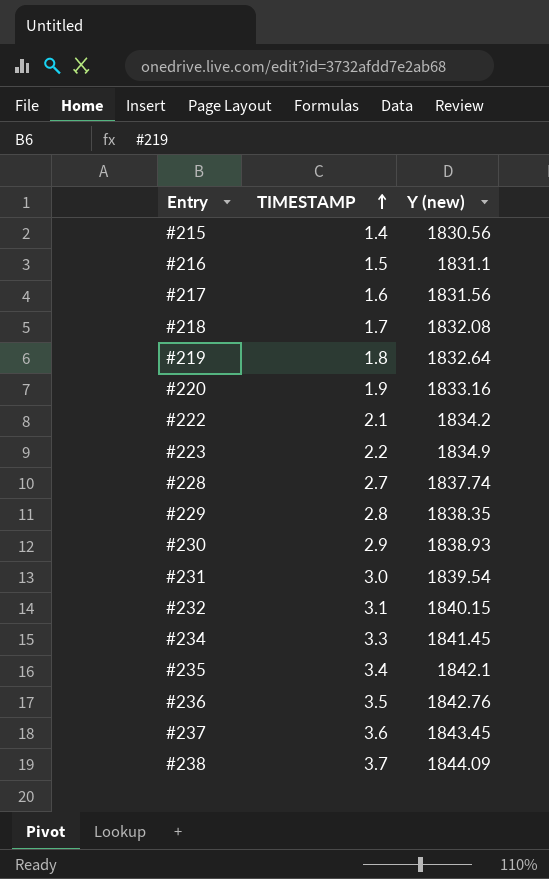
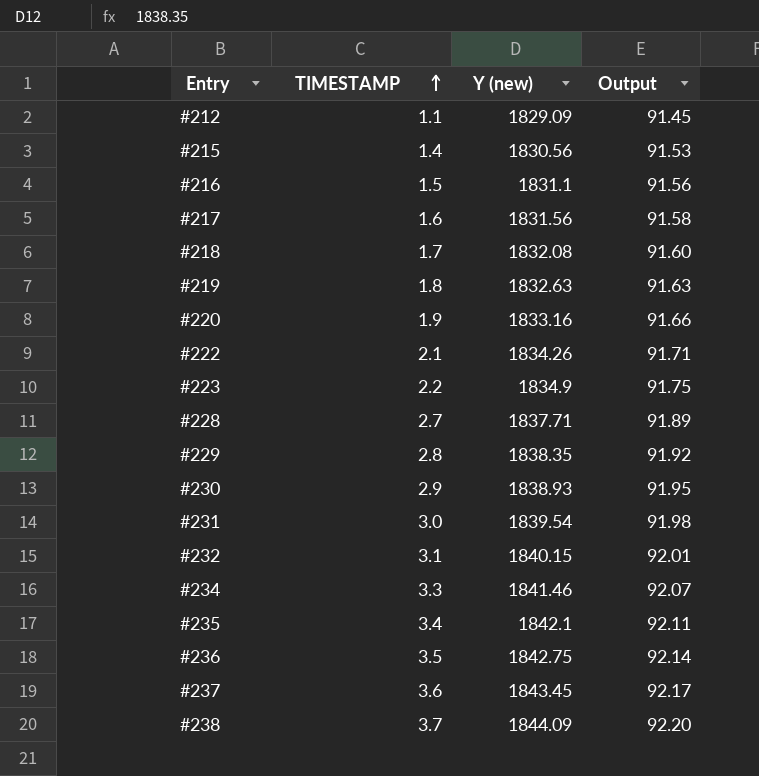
column Output | formula: none -> [Y (new)] * 0.05
row #212: none -> 1.1 | 1829.09 | 91.45
#219 | Y (new): 1832.64 -> 1832.63
#222 | Y (new): 1834.2 -> 1834.26
#228 | Y (new): 1837.74 -> 1837.71
#234 | Y (new): 1841.45 -> 1841.46
#236 | Y (new): 1842.76 -> 1842.75

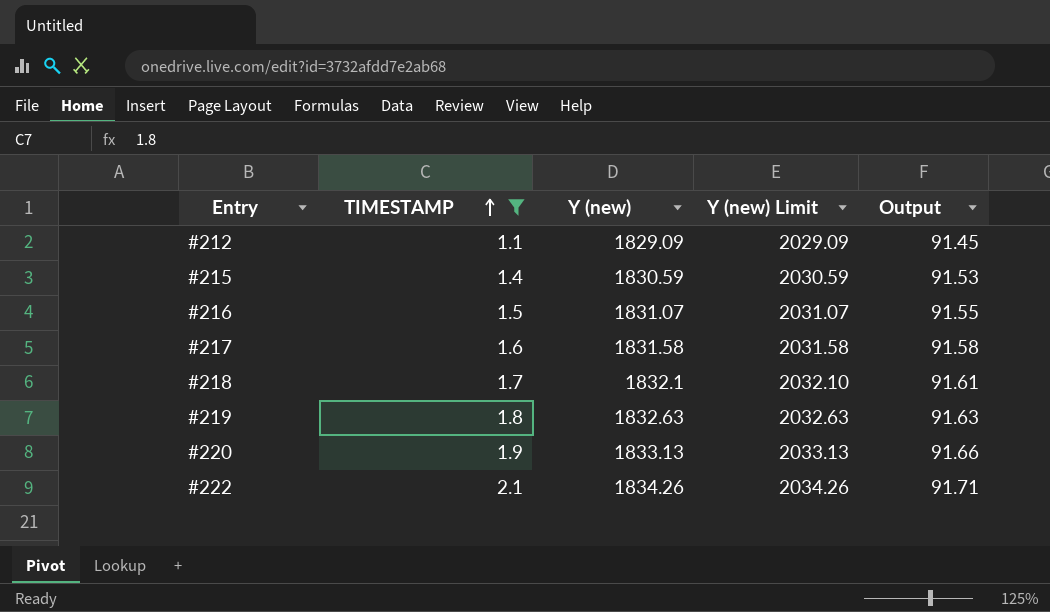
filter: none -> TIMESTAMP <= 2.1
column Y (new) Limit | formula: none -> [Y (new)] + 200
#215 | Y (new): 1830.56 -> 1830.59
#216 | Y (new): 1831.1 -> 1831.07
#216 | Output: 91.56 -> 91.55
#217 | Y (new): 1831.56 -> 1831.58
#218 | Y (new): 1832.08 -> 1832.1
#218 | Output: 91.60 -> 91.61
#220 | Y (new): 1833.16 -> 1833.13

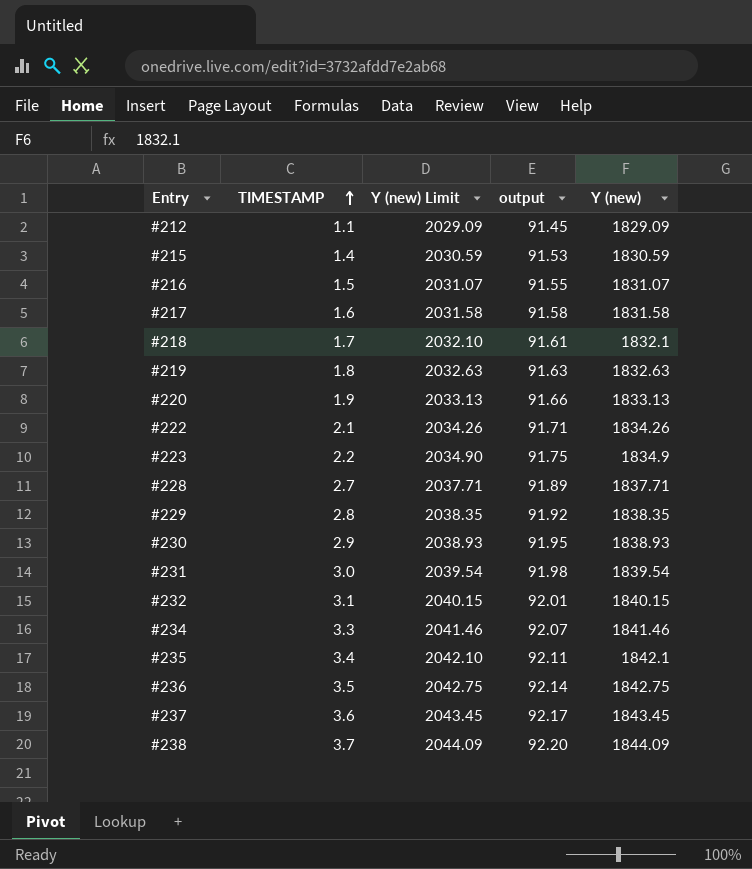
filter: TIMESTAMP <= 2.1 -> none
column name: Output -> output
column Y (new) | position: 3 -> 5

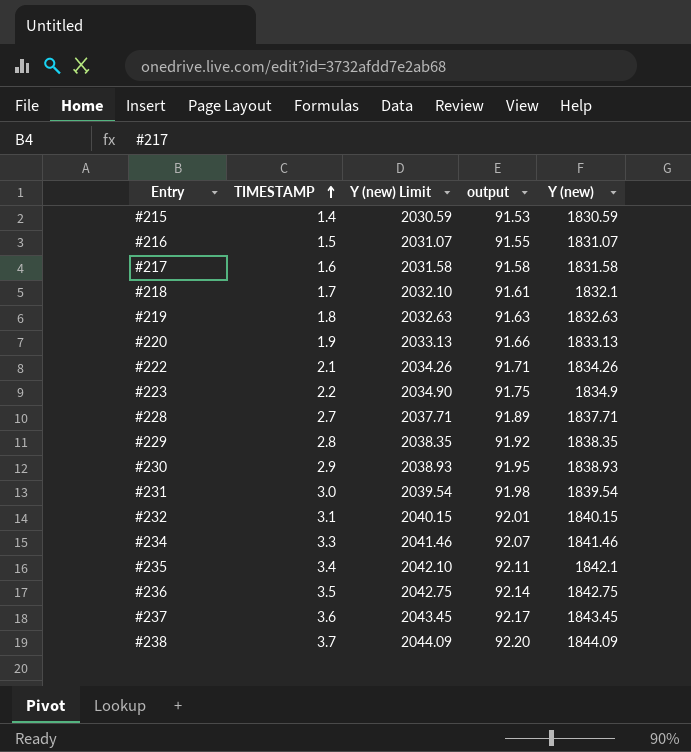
row #212: 1.1 | 2029.09 | 91.45 | 1829.09 -> none

